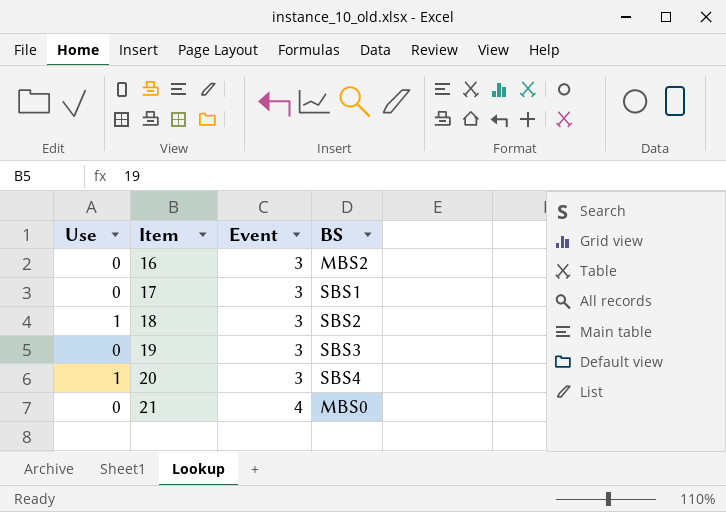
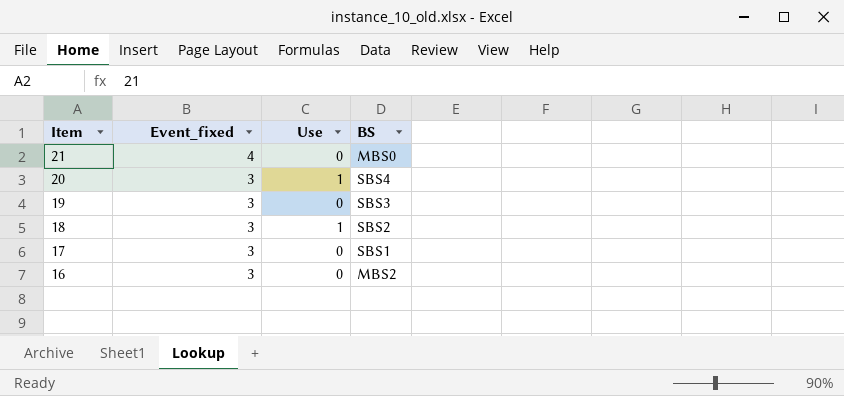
row order: Item ascending -> Item descending
column name: Event -> Event_fixed
column Use | position: 1 -> 3

